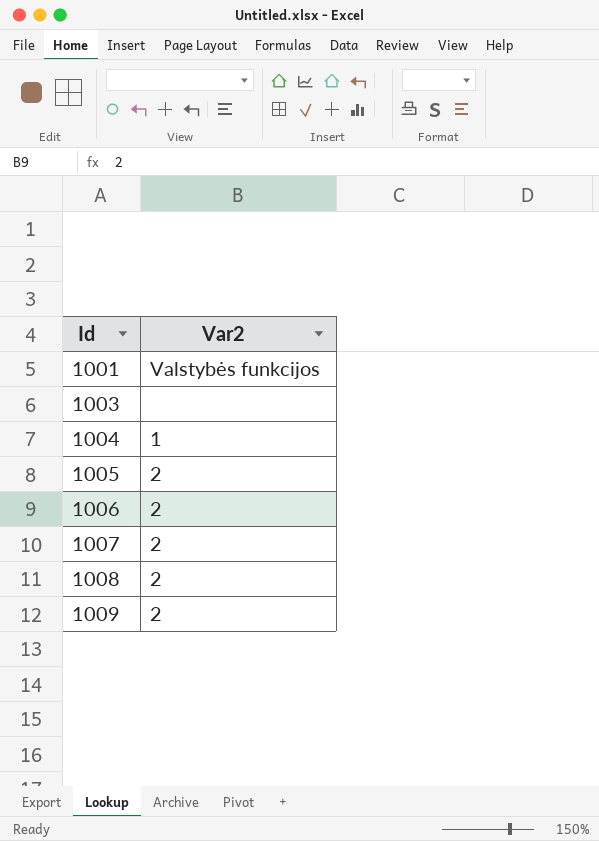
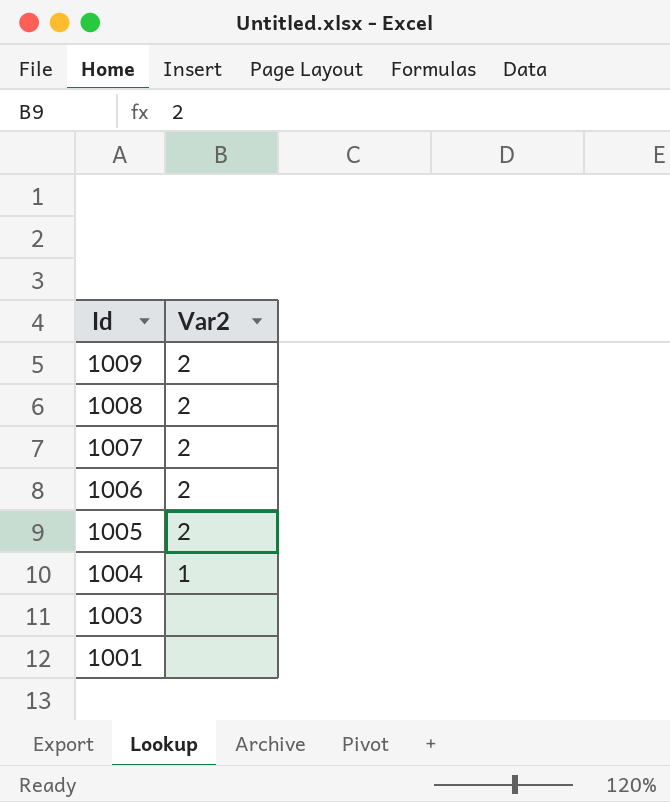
row order: Id ascending -> Id descending
1001 | Var2: Valstybės funkcijos -> none

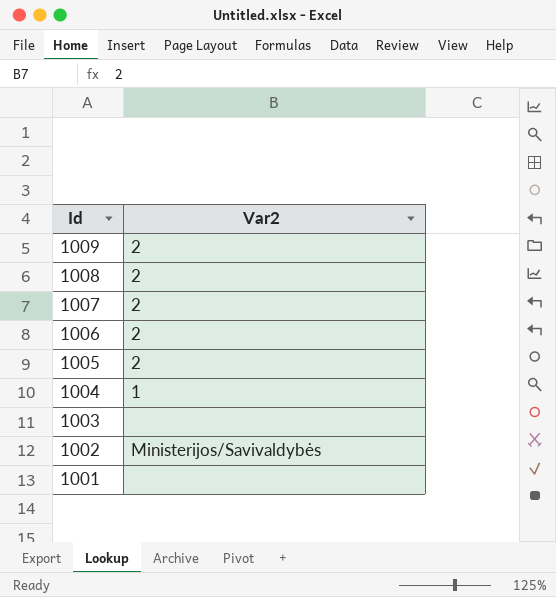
row 1002: none -> Ministerijos/Savivaldybės

